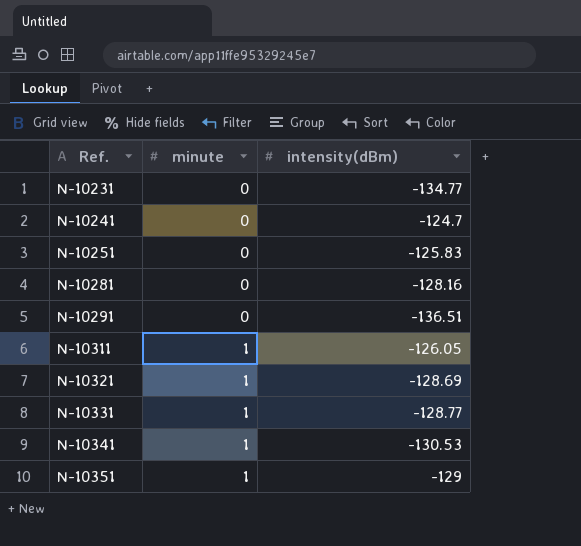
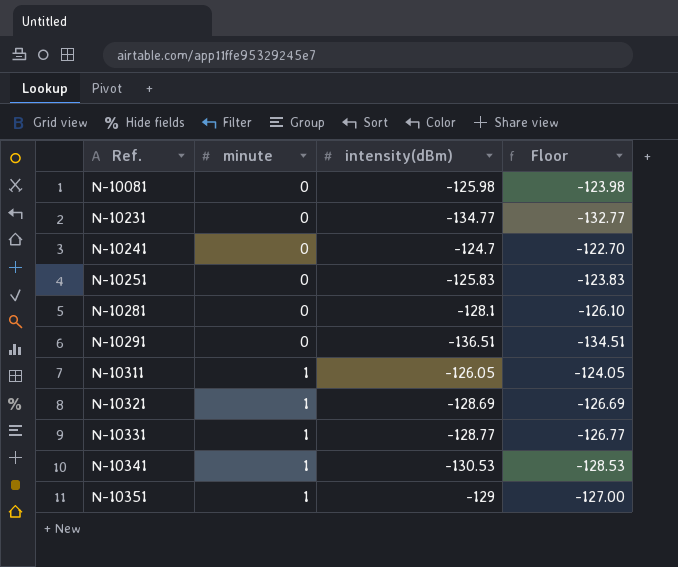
column Floor | formula: none -> [intensity(dBm)] + 2
row N-10081: none -> 0 | -125.98 | -123.98
N-10281 | intensity(dBm): -128.16 -> -128.1

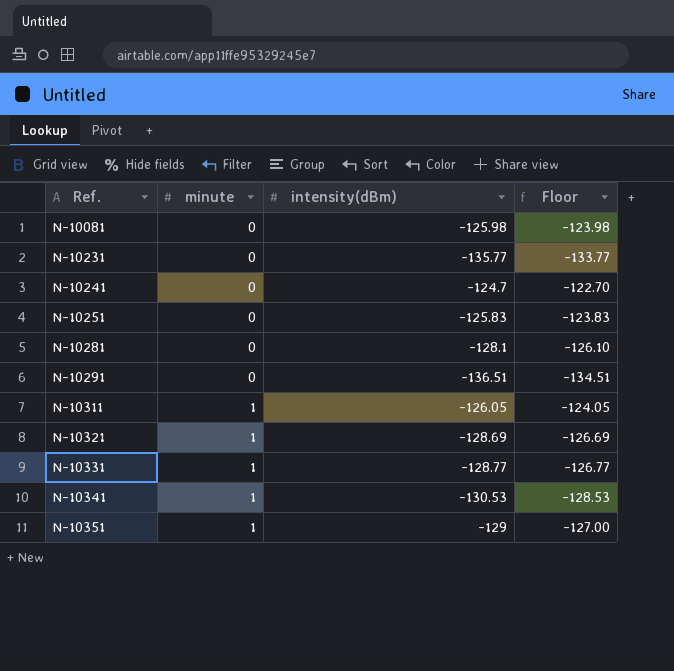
N-10231 | intensity(dBm): -134.77 -> -135.77
N-10231 | Floor: -132.77 -> -133.77

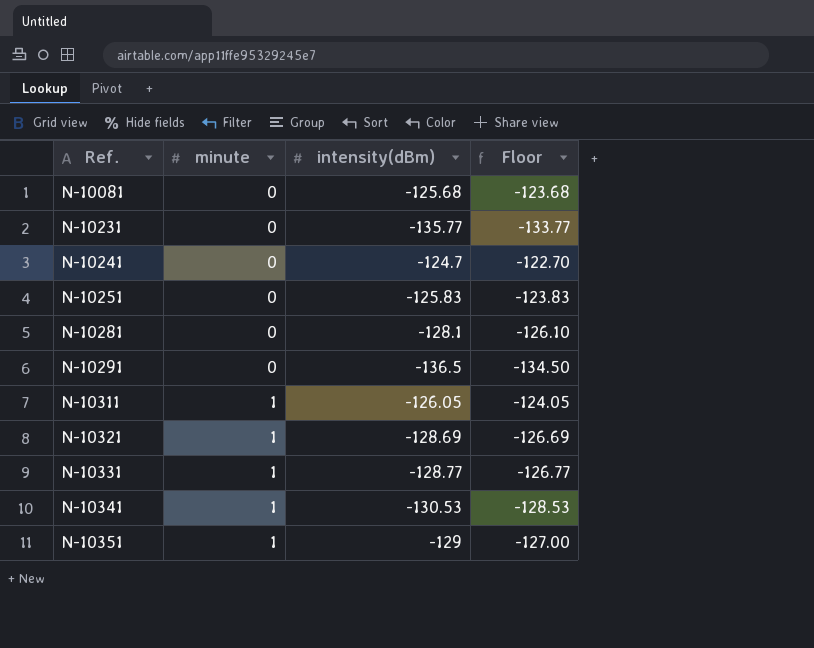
N-10081 | intensity(dBm): -125.98 -> -125.68
N-10081 | Floor: -123.98 -> -123.68
N-10291 | intensity(dBm): -136.51 -> -136.5
N-10291 | Floor: -134.51 -> -134.50

